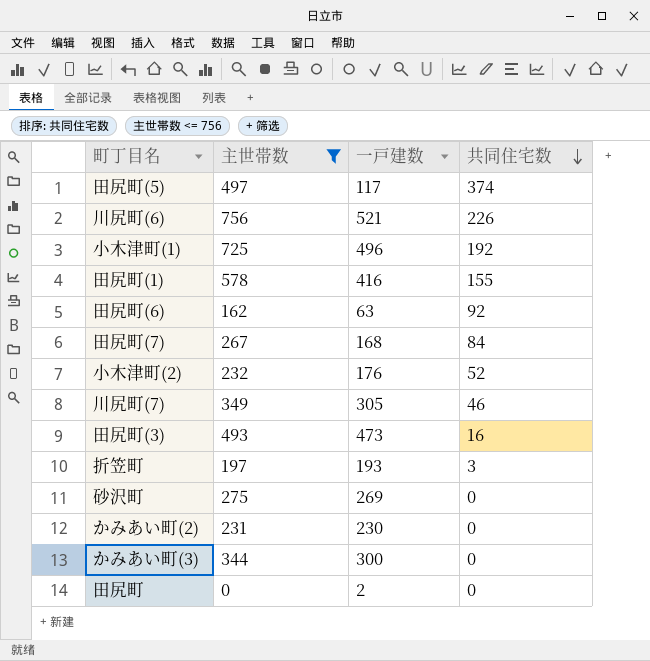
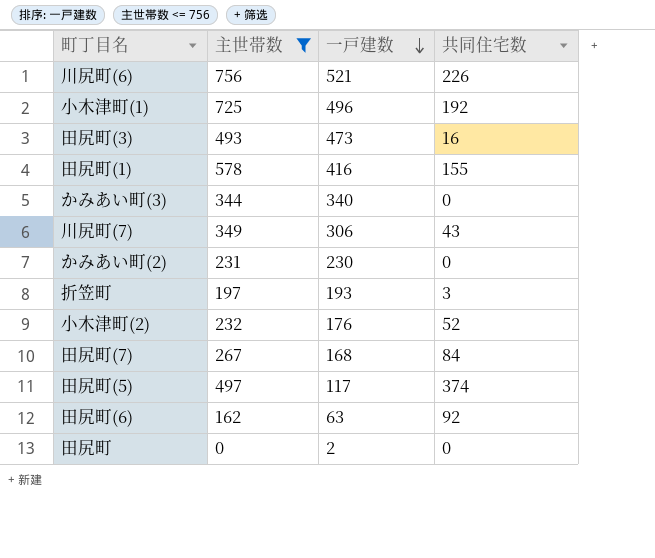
row order: 共同住宅数 descending -> 一戸建数 descending
row 砂沢町: 275 | 269 | 0 -> none
かみあい町(3) | 一戸建数: 300 -> 340
川尻町(7) | 一戸建数: 305 -> 306
川尻町(7) | 共同住宅数: 46 -> 43

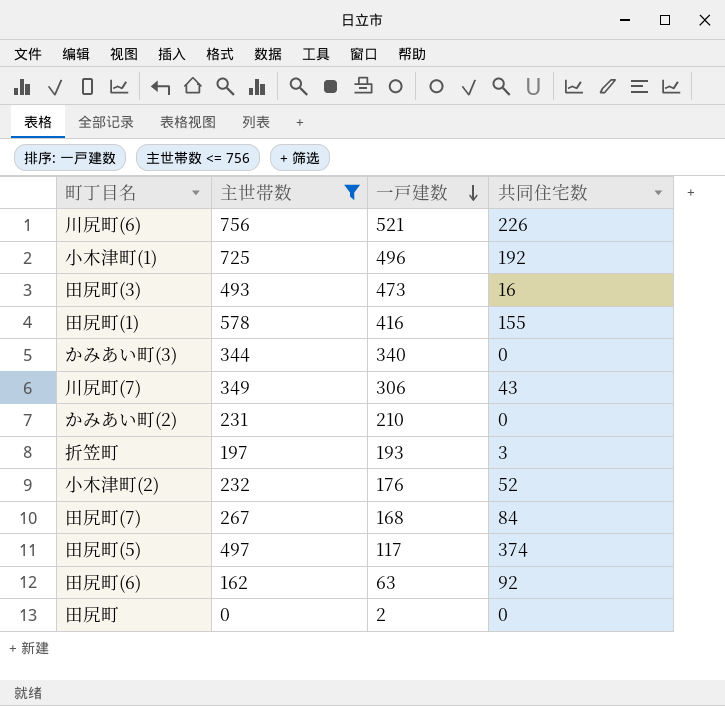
かみあい町(2) | 一戸建数: 230 -> 210

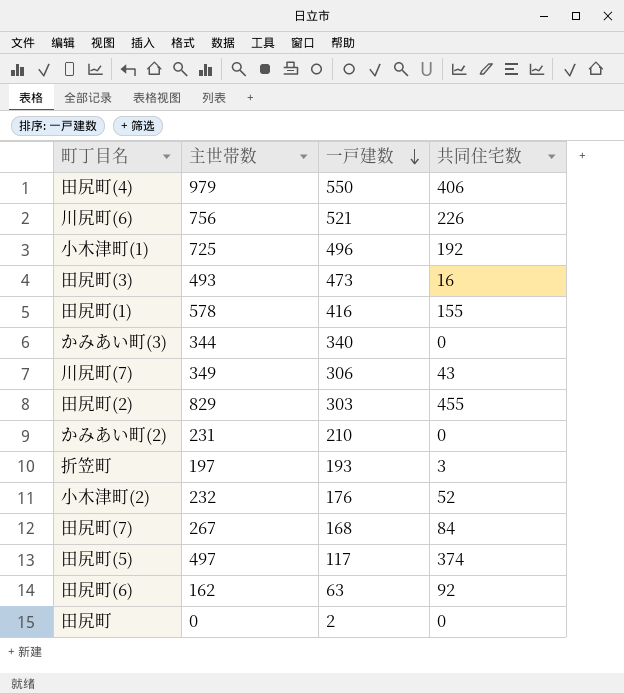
filter: 主世帯数 <= 756 -> none

